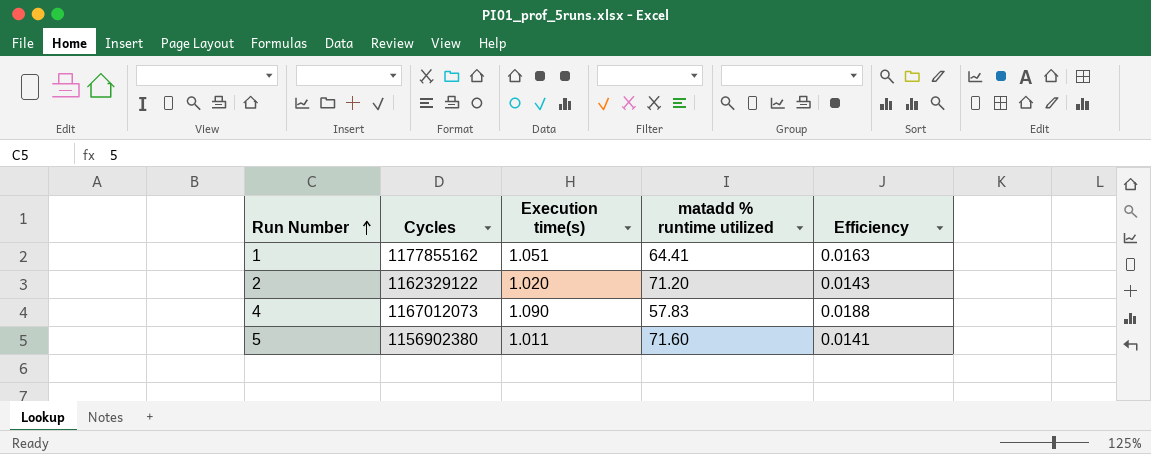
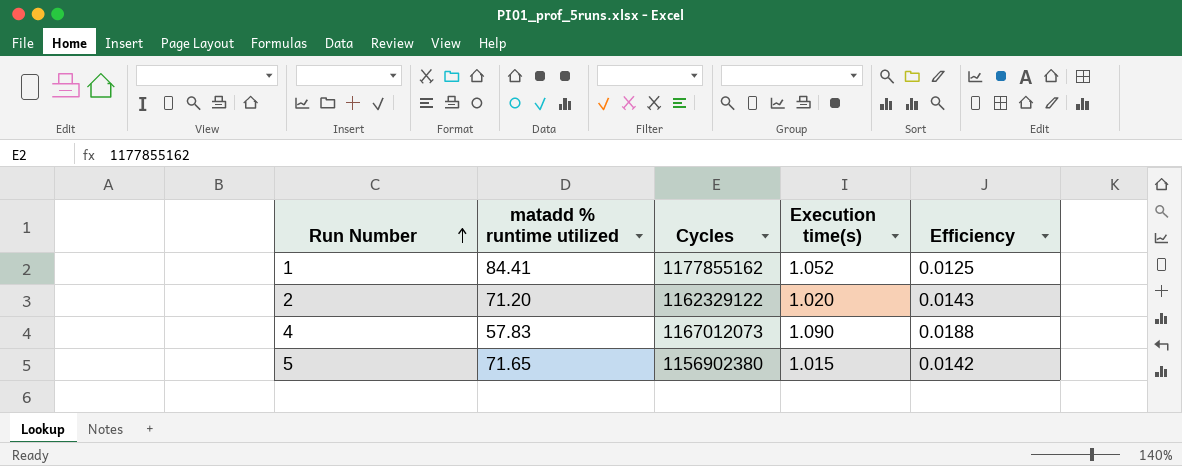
column matadd % runtime utilized | position: 4 -> 2
1 | matadd % runtime utilized: 64.41 -> 84.41
1 | Execution time(s): 1.051 -> 1.052
1 | Efficiency: 0.0163 -> 0.0125
5 | matadd % runtime utilized: 71.60 -> 71.65
5 | Execution time(s): 1.011 -> 1.015
5 | Efficiency: 0.0141 -> 0.0142

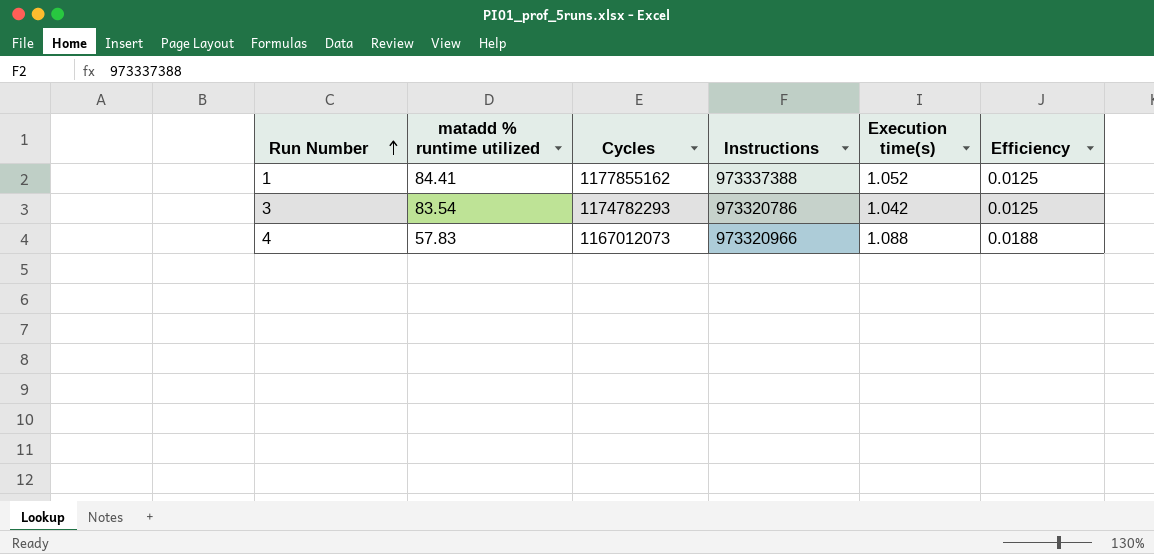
column Instructions | position: none -> 4
row 2: 71.20 | 1162329122 | 1.020 | 0.0143 -> none
row 5: 71.65 | 1156902380 | 1.015 | 0.0142 -> none
row 3: none -> 83.54 | 1174782293 | 973320786 | 1.042 | 0.0125
4 | Execution time(s): 1.090 -> 1.088

